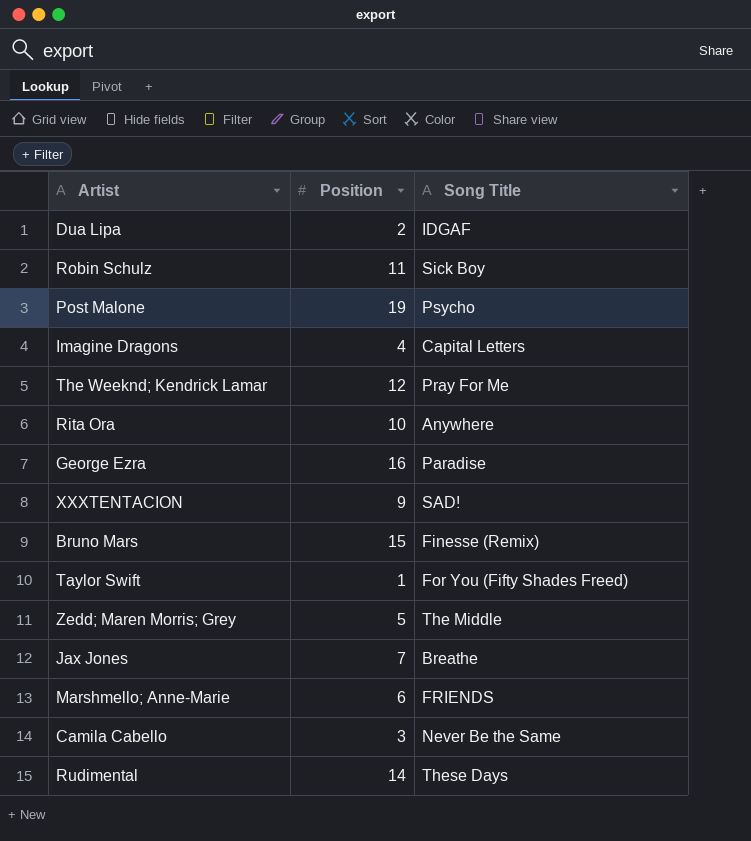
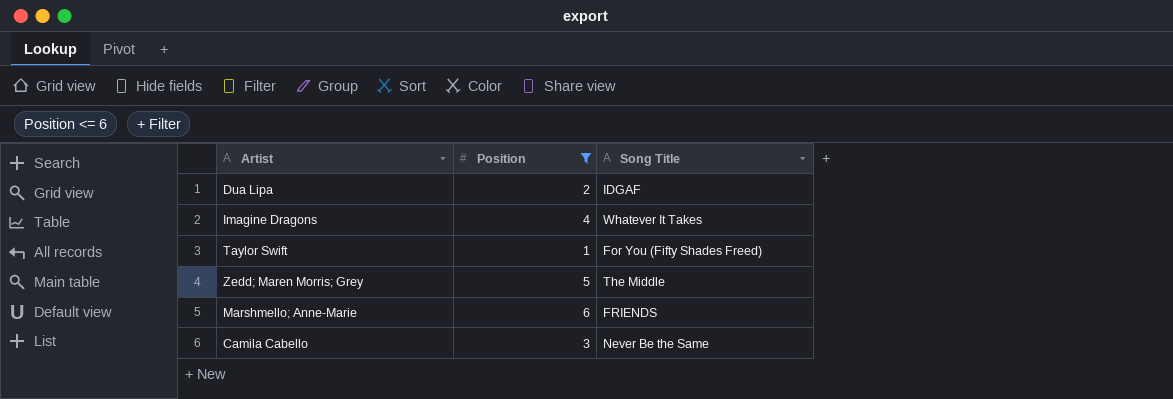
filter: none -> Position <= 6
Imagine Dragons | Song Title: Capital Letters -> Whatever It Takes

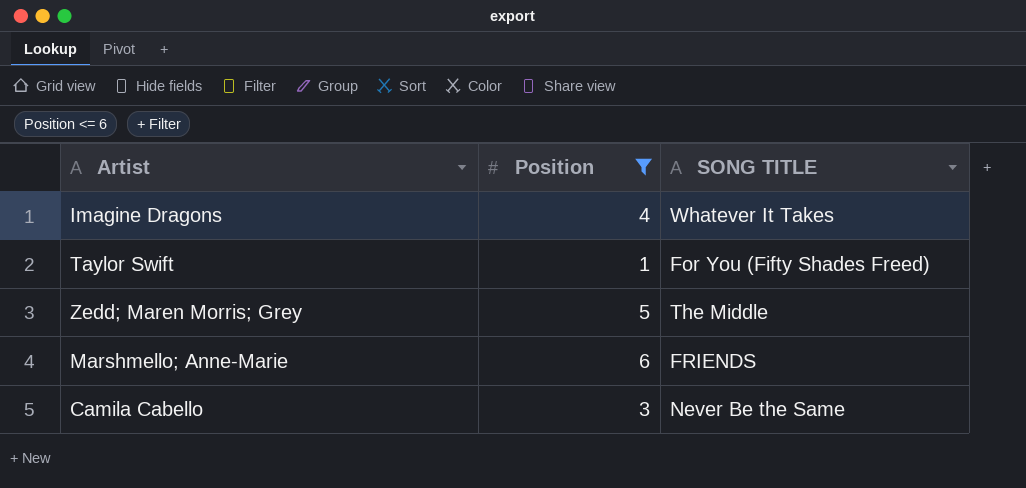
column name: Song Title -> SONG TITLE
row Dua Lipa: 2 | IDGAF -> none

